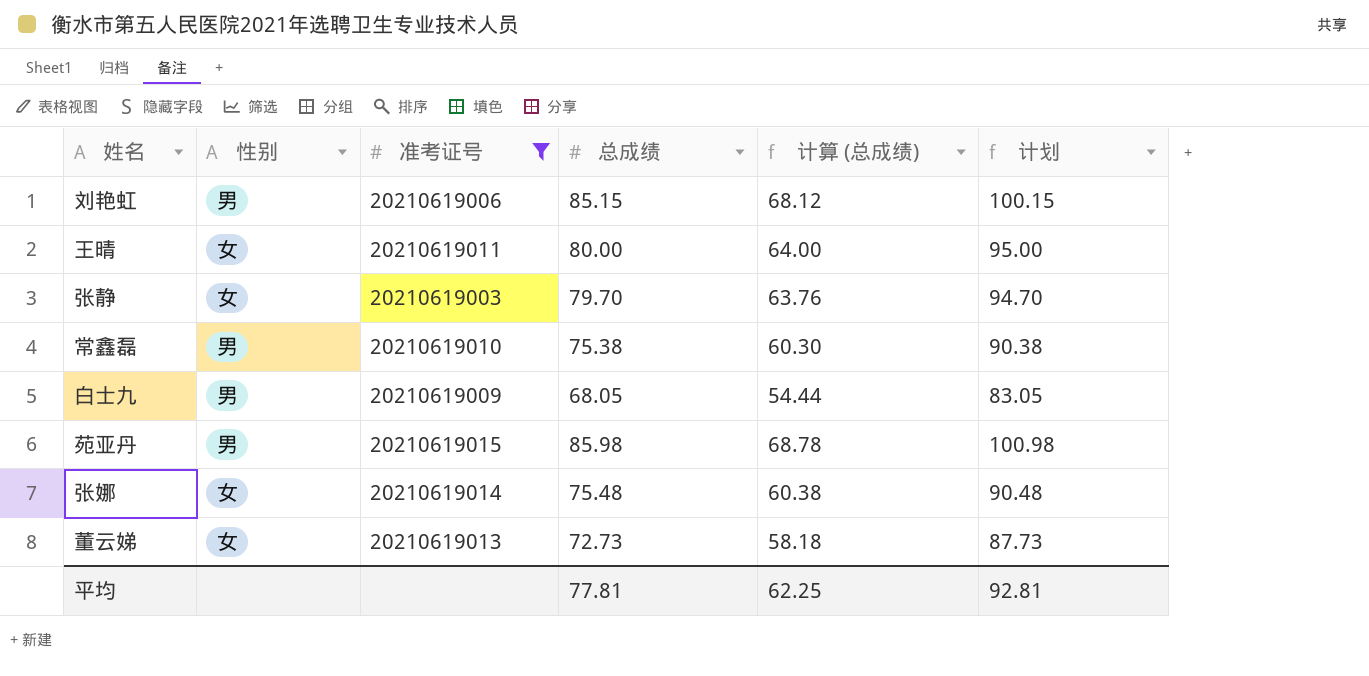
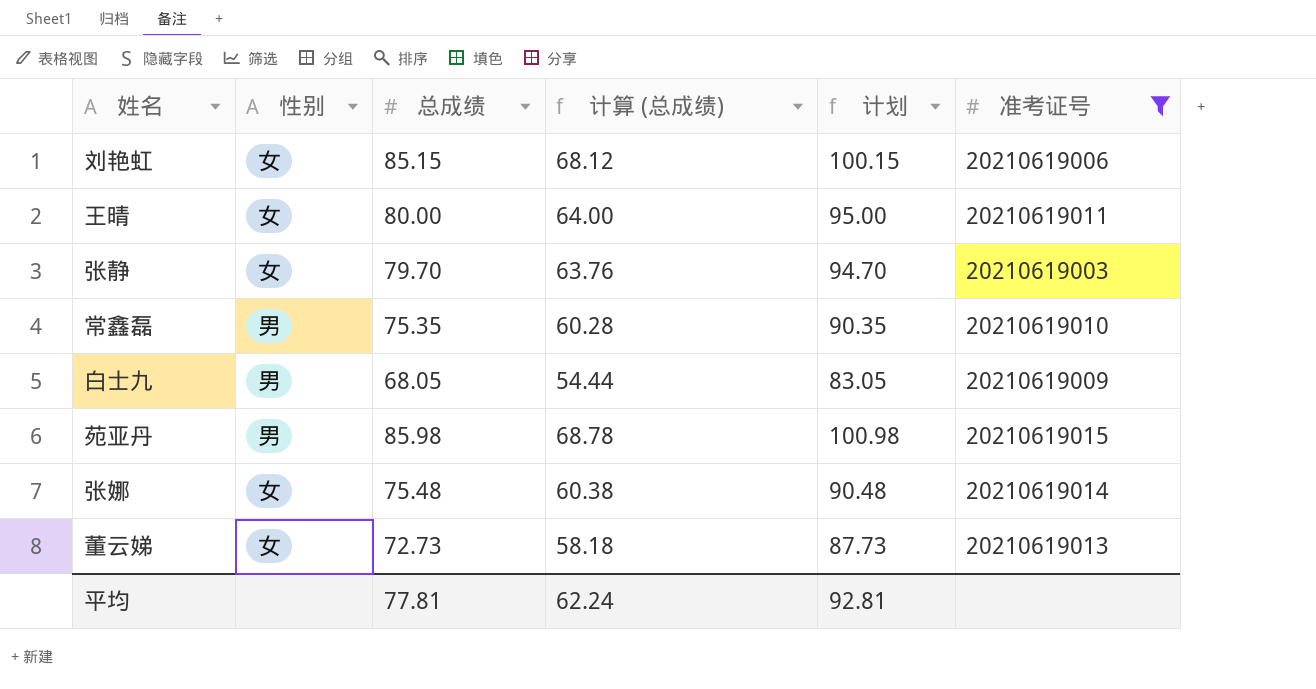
column 准考证号 | position: 3 -> 6
刘艳虹 | 性别: 男 -> 女
常鑫磊 | 总成绩: 75.38 -> 75.35
常鑫磊 | 计算 (总成绩): 60.30 -> 60.28
常鑫磊 | 计划: 90.38 -> 90.35
平均 | 计算 (总成绩): 62.25 -> 62.24

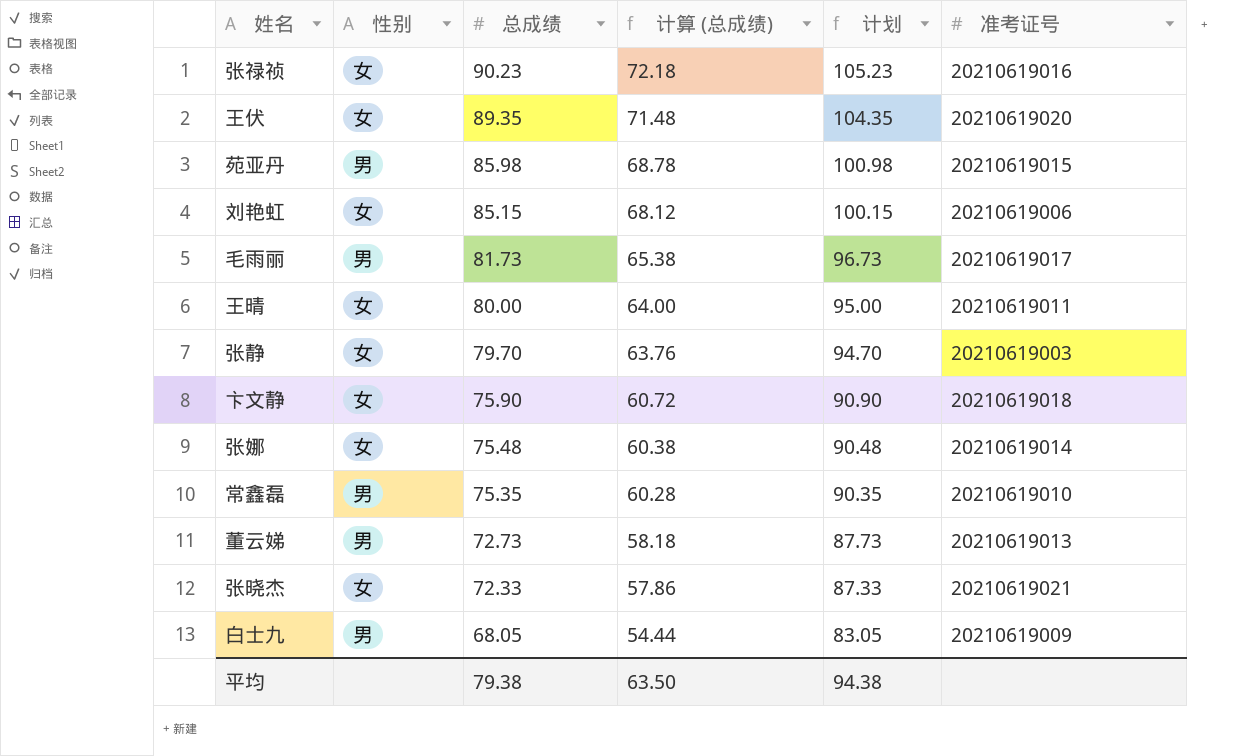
filter: 准考证号 <= 20210619015 -> none
row order: none -> 总成绩 descending
董云娣 | 性别: 女 -> 男
平均 | 总成绩: 77.81 -> 79.38
平均 | 计算 (总成绩): 62.24 -> 63.50
平均 | 计划: 92.81 -> 94.38

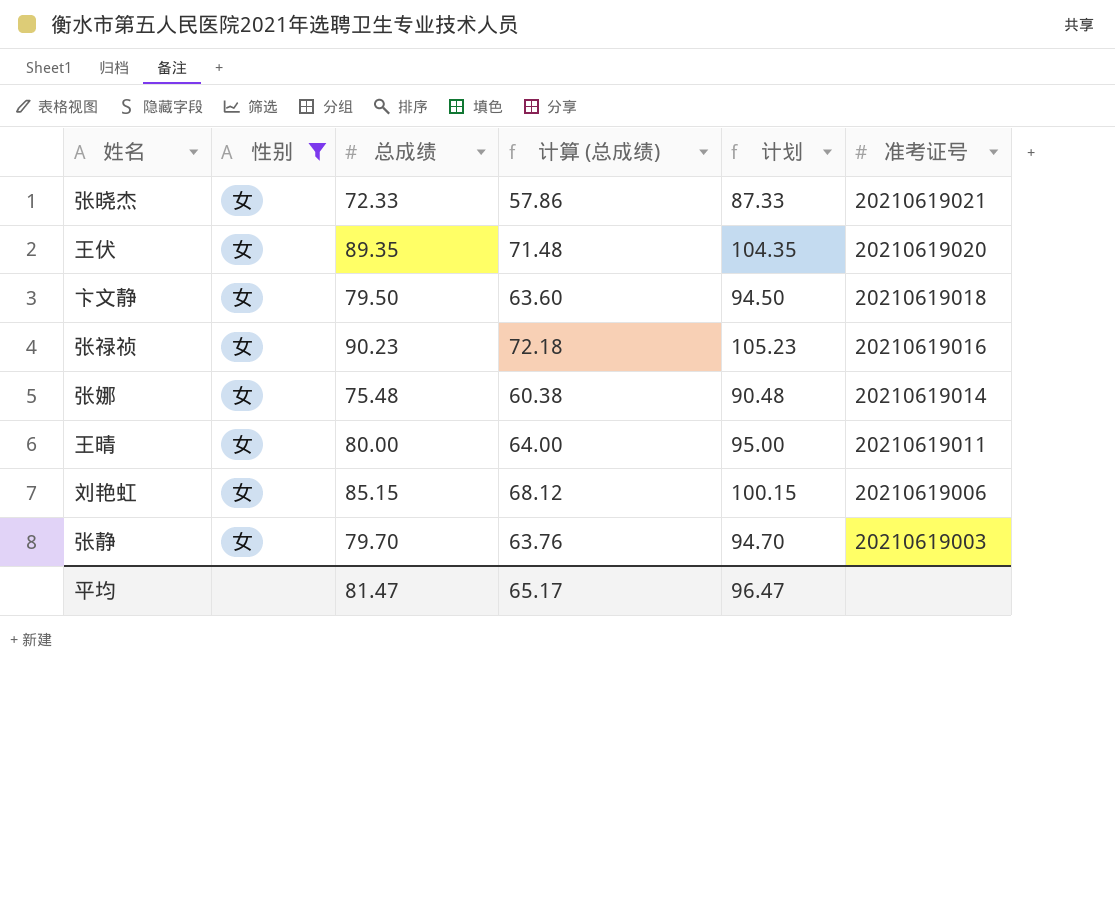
filter: none -> 性别 = 女
row order: 总成绩 descending -> 准考证号 descending
卞文静 | 总成绩: 75.90 -> 79.50
卞文静 | 计算 (总成绩): 60.72 -> 63.60
卞文静 | 计划: 90.90 -> 94.50
平均 | 总成绩: 79.38 -> 81.47
平均 | 计算 (总成绩): 63.50 -> 65.17
平均 | 计划: 94.38 -> 96.47

